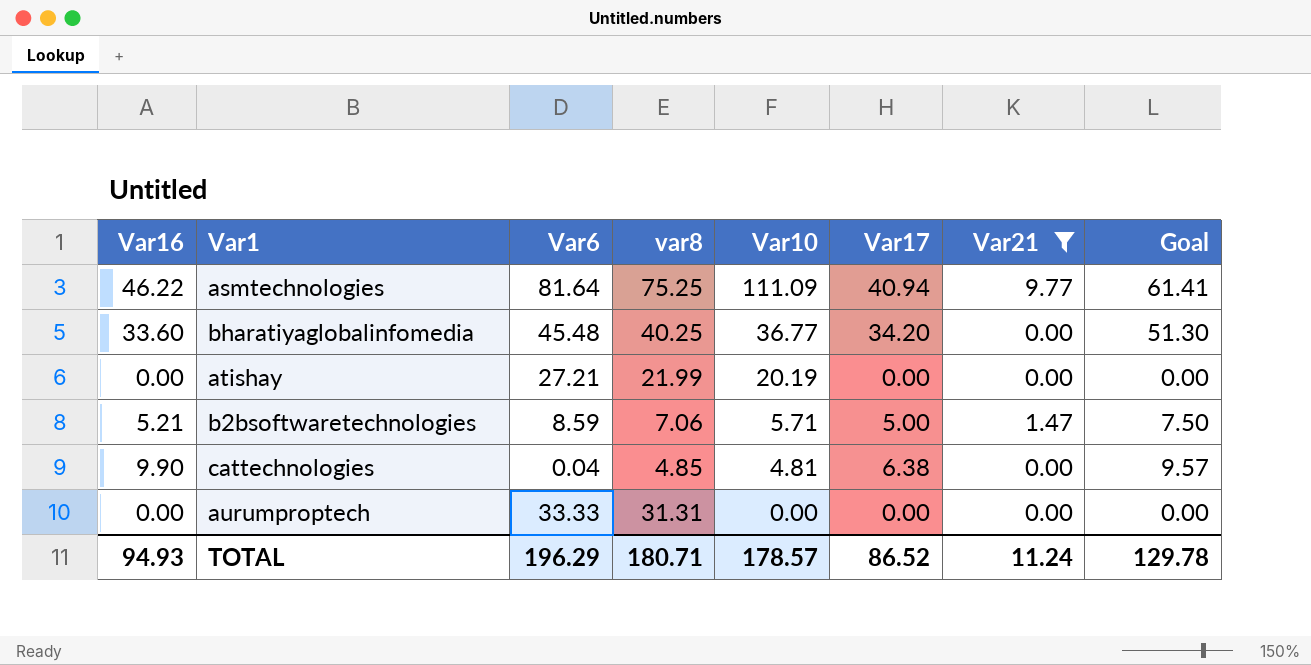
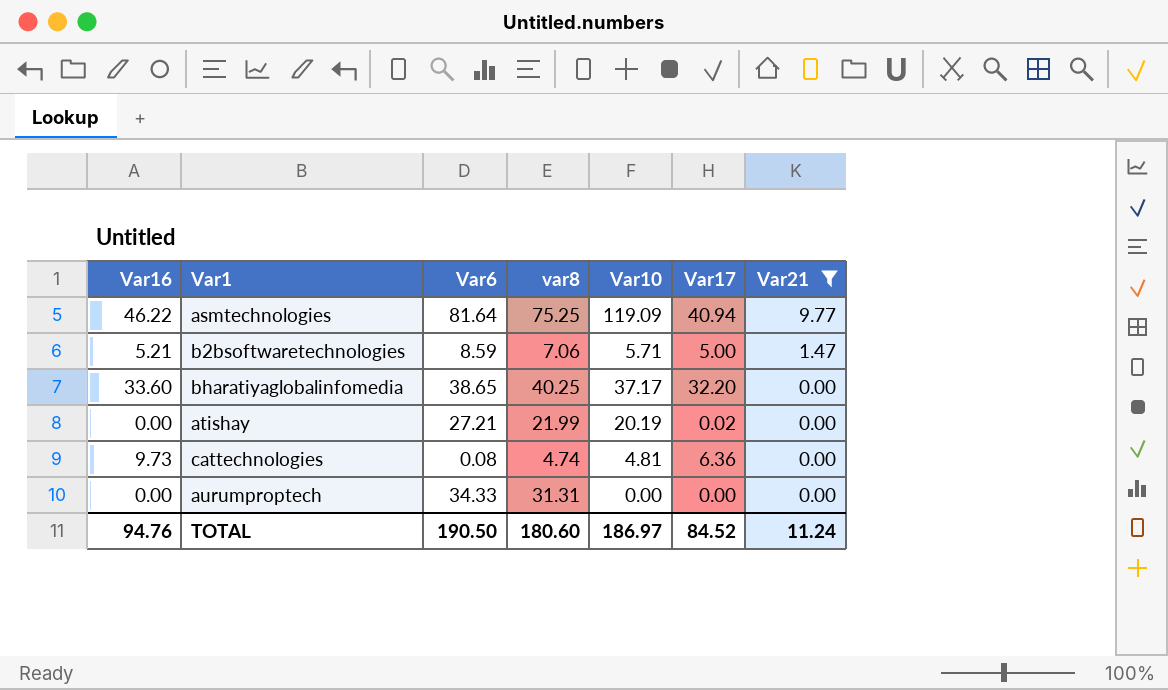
row order: Var10 descending -> Var21 descending
column Goal | formula: [Var17] * 1.5 -> none
asmtechnologies | Var10: 111.09 -> 119.09
bharatiyaglobalinfomedia | Var6: 45.48 -> 38.65
bharatiyaglobalinfomedia | Var10: 36.77 -> 37.17
bharatiyaglobalinfomedia | Var17: 34.20 -> 32.20
atishay | Var17: 0.00 -> 0.02
cattechnologies | Var16: 9.90 -> 9.73
cattechnologies | Var6: 0.04 -> 0.08
cattechnologies | var8: 4.85 -> 4.74
cattechnologies | Var17: 6.38 -> 6.36
aurumproptech | Var6: 33.33 -> 34.33
TOTAL | Var16: 94.93 -> 94.76
TOTAL | Var6: 196.29 -> 190.50
TOTAL | var8: 180.71 -> 180.60
TOTAL | Var10: 178.57 -> 186.97
TOTAL | Var17: 86.52 -> 84.52

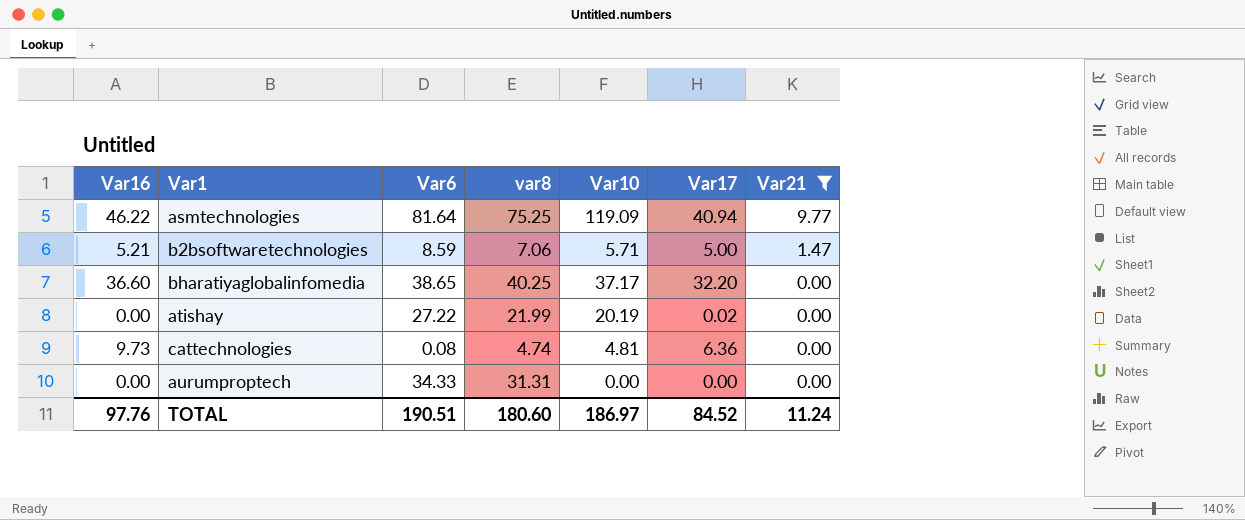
bharatiyaglobalinfomedia | Var16: 33.60 -> 36.60
atishay | Var6: 27.21 -> 27.22
TOTAL | Var16: 94.76 -> 97.76
TOTAL | Var6: 190.50 -> 190.51

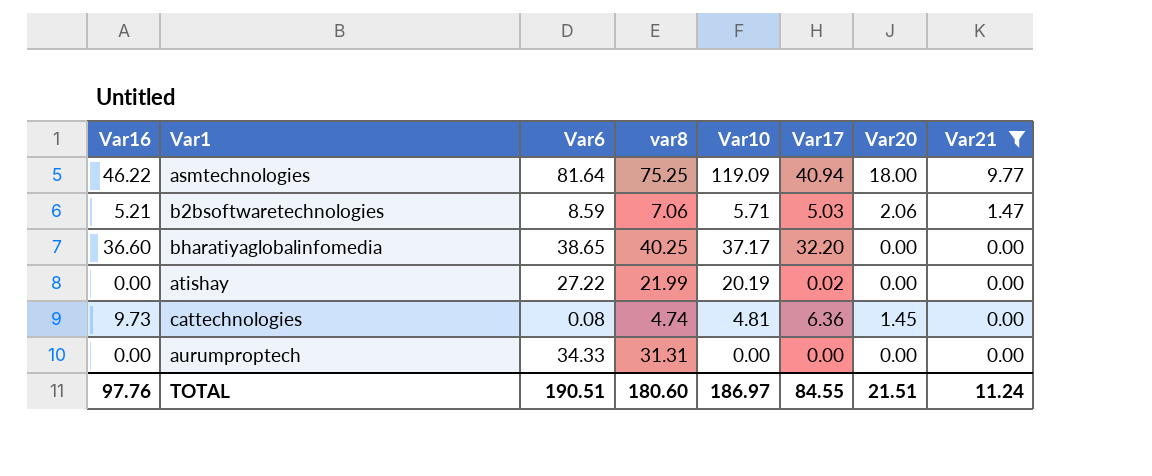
column Var20 | position: none -> 7
b2bsoftwaretechnologies | Var17: 5.00 -> 5.03
TOTAL | Var17: 84.52 -> 84.55

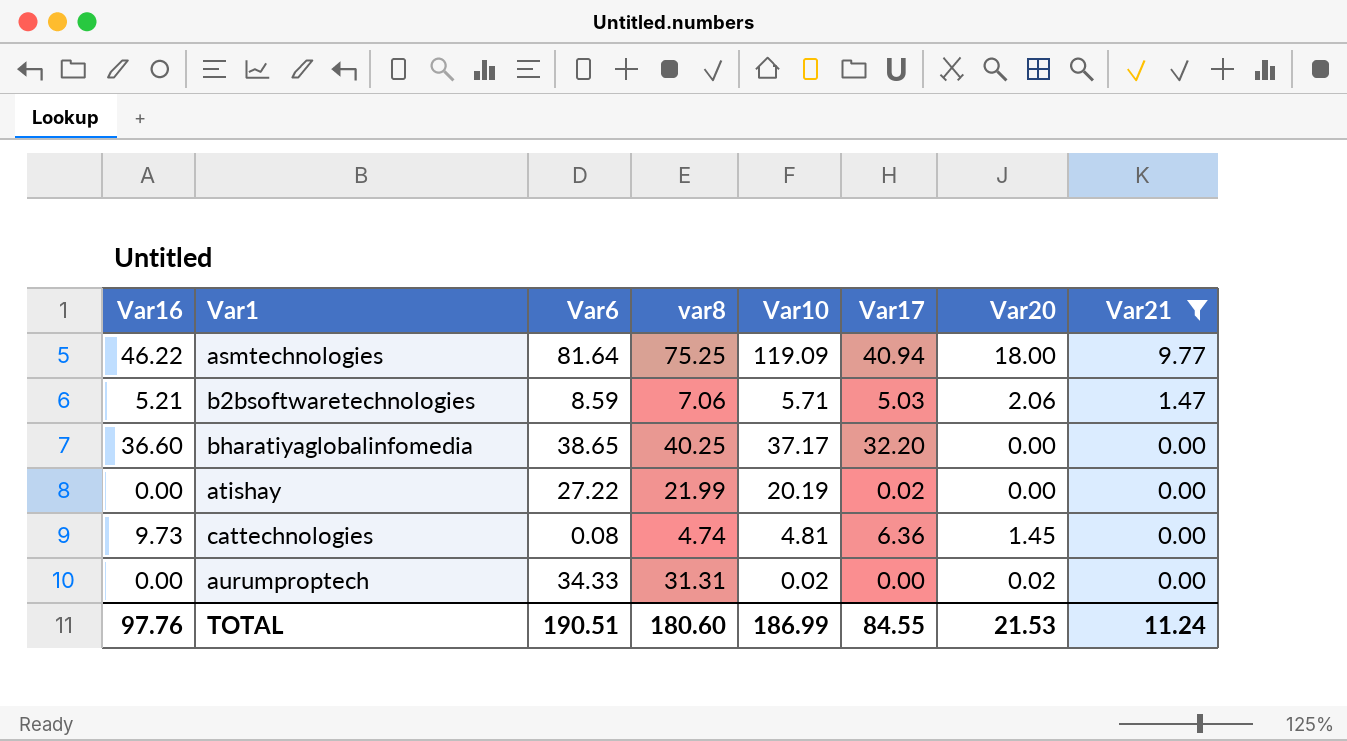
aurumproptech | Var10: 0.00 -> 0.02
aurumproptech | Var20: 0.00 -> 0.02
TOTAL | Var10: 186.97 -> 186.99
TOTAL | Var20: 21.51 -> 21.53

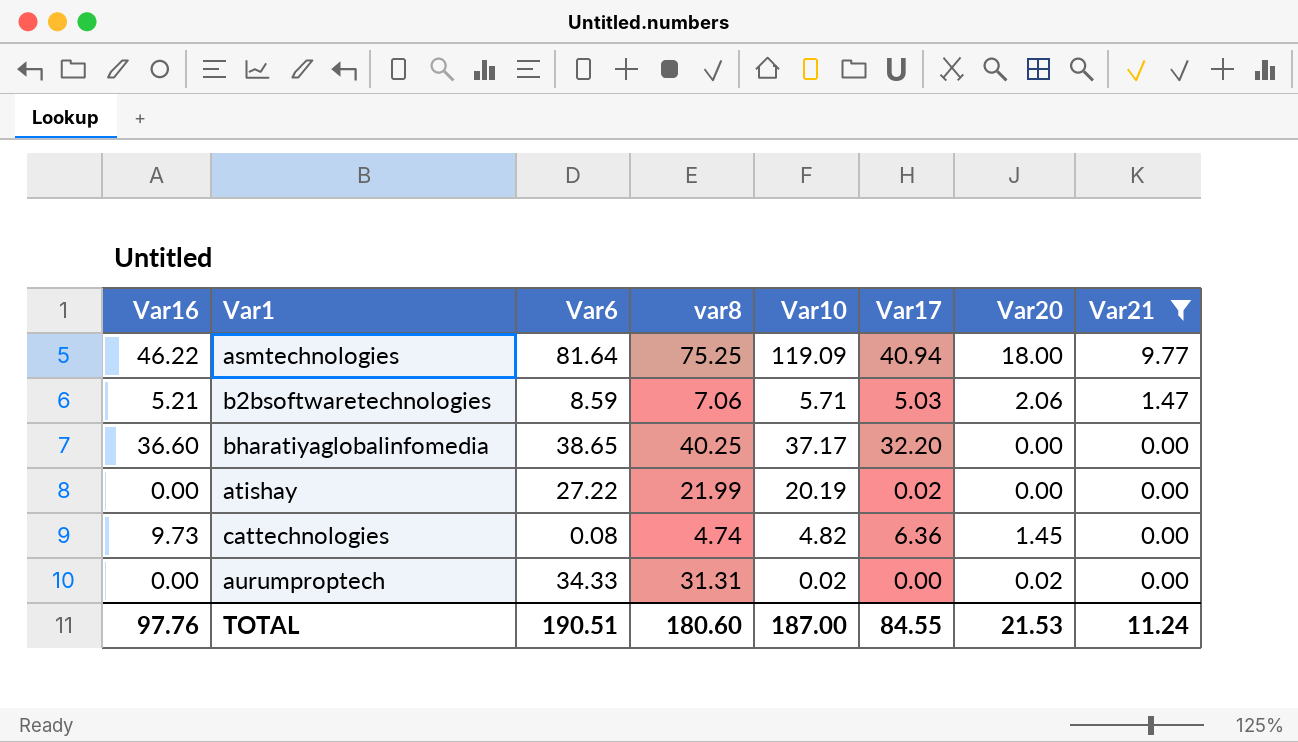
cattechnologies | Var10: 4.81 -> 4.82
TOTAL | Var10: 186.99 -> 187.00

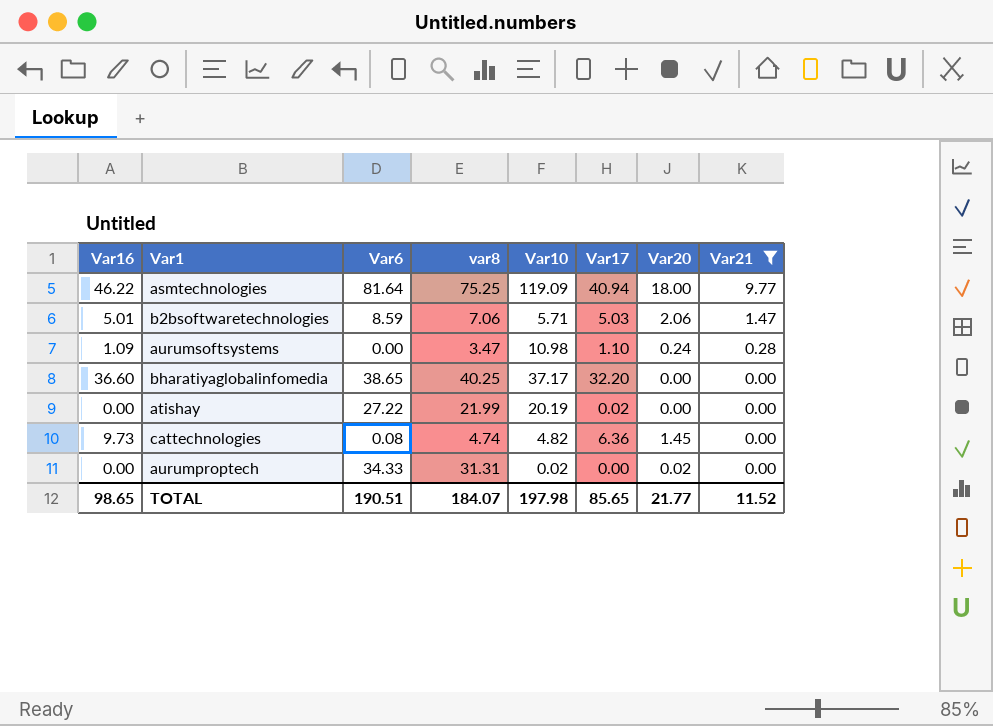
b2bsoftwaretechnologies | Var16: 5.21 -> 5.01
row aurumsoftsystems: none -> 1.09 | 0.00 | 3.47 | 10.98 | 1.10 | 0.24 | 0.28
TOTAL | Var16: 97.76 -> 98.65
TOTAL | var8: 180.60 -> 184.07
TOTAL | Var10: 187.00 -> 197.98
TOTAL | Var17: 84.55 -> 85.65
TOTAL | Var20: 21.53 -> 21.77
TOTAL | Var21: 11.24 -> 11.52

